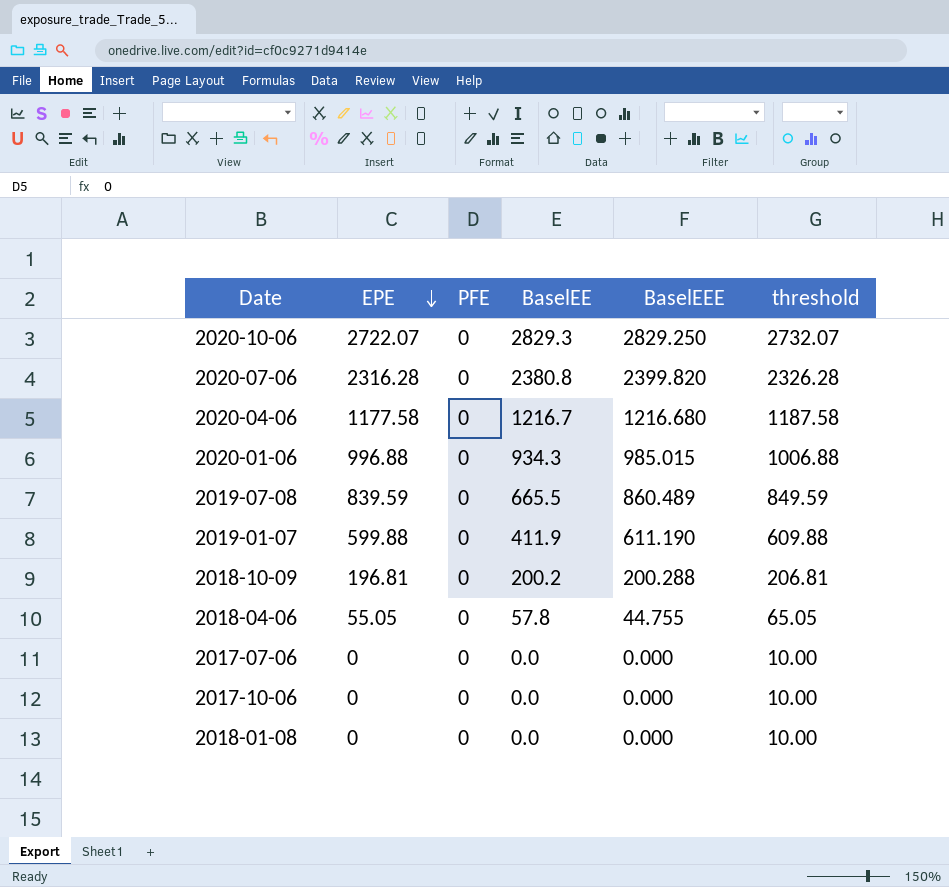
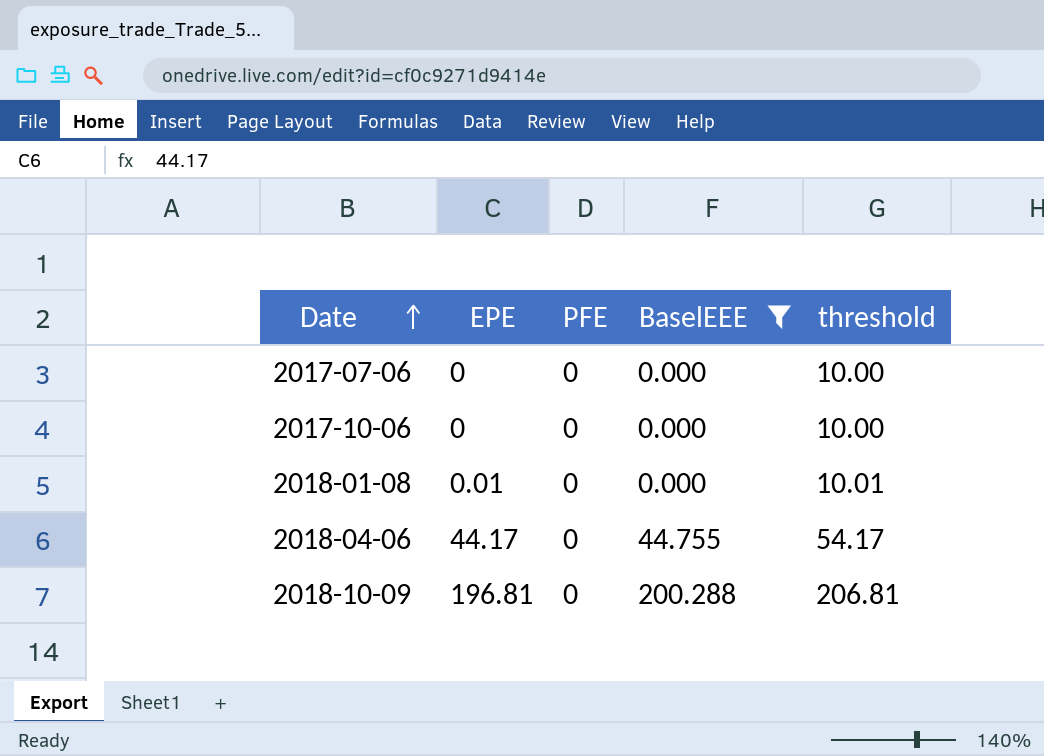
filter: none -> BaselEEE <= 200.288
row order: EPE descending -> Date ascending
column BaselEE | position: 4 -> none
2018-01-08 | EPE: 0 -> 0.01
2018-01-08 | threshold: 10.00 -> 10.01
2018-04-06 | EPE: 55.05 -> 44.17
2018-04-06 | threshold: 65.05 -> 54.17

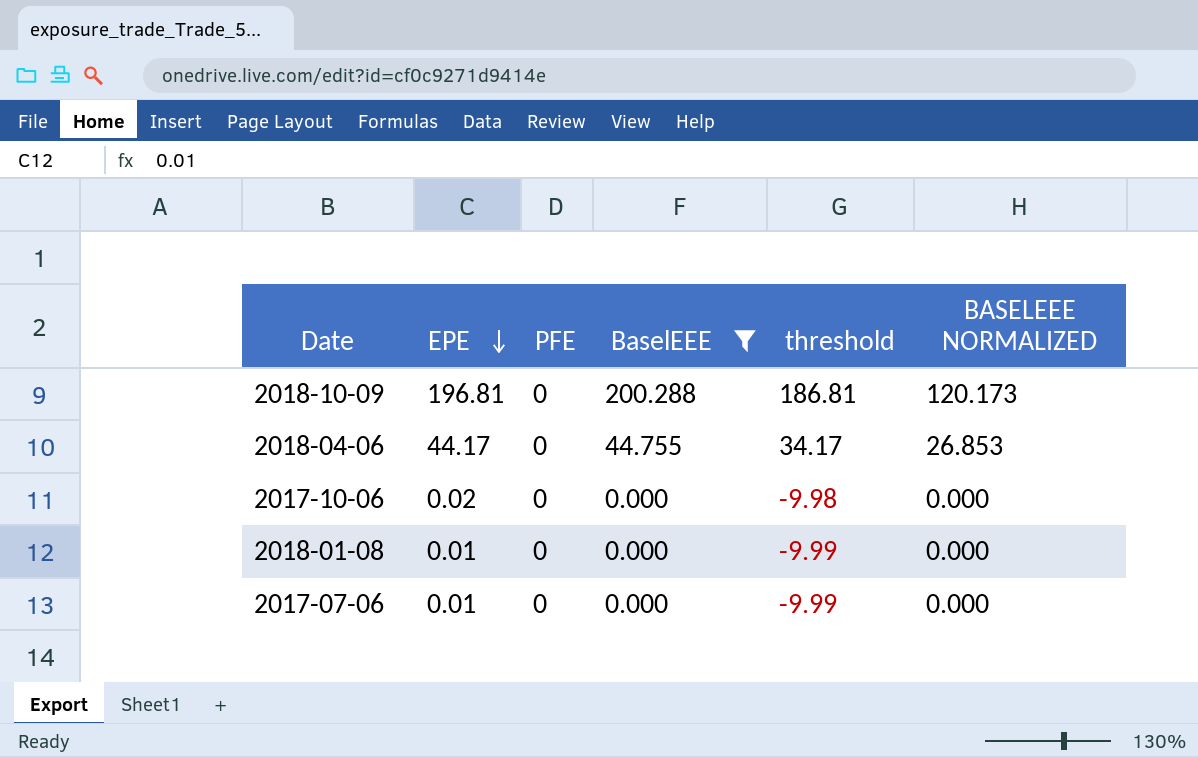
row order: Date ascending -> EPE descending
column threshold | formula: [EPE] + 10 -> [EPE] - 10
column BASELEEE NORMALIZED | formula: none -> [BaselEEE] * 0.6
2017-10-06 | EPE: 0 -> 0.02
2017-07-06 | EPE: 0 -> 0.01

